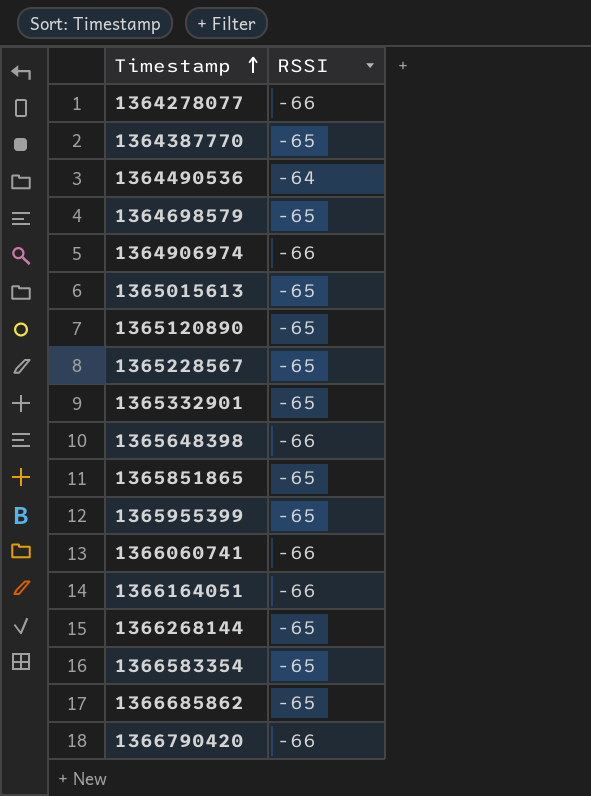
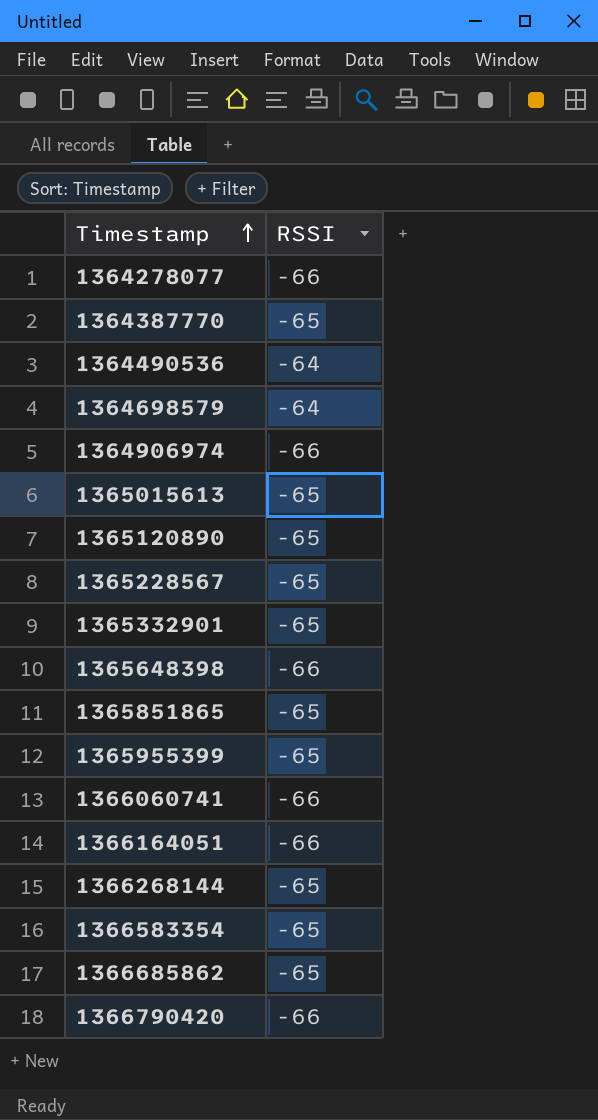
1364698579 | RSSI: -65 -> -64

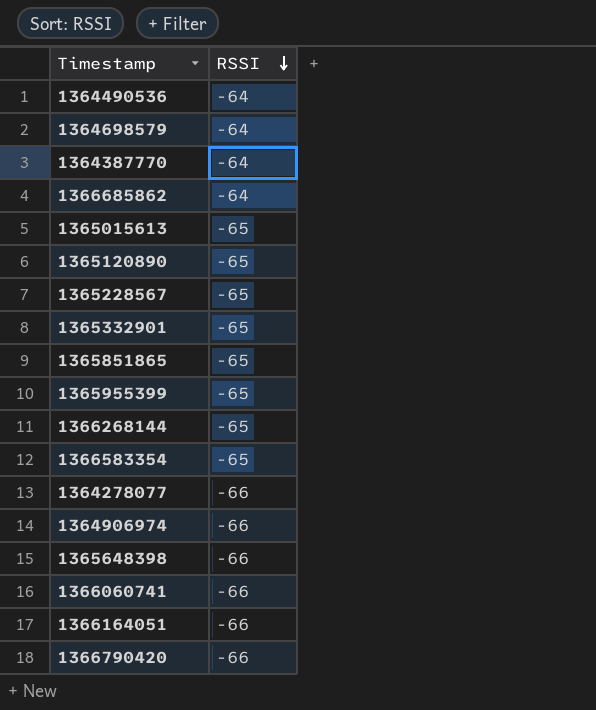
row order: Timestamp ascending -> RSSI descending
1364387770 | RSSI: -65 -> -64
1366685862 | RSSI: -65 -> -64

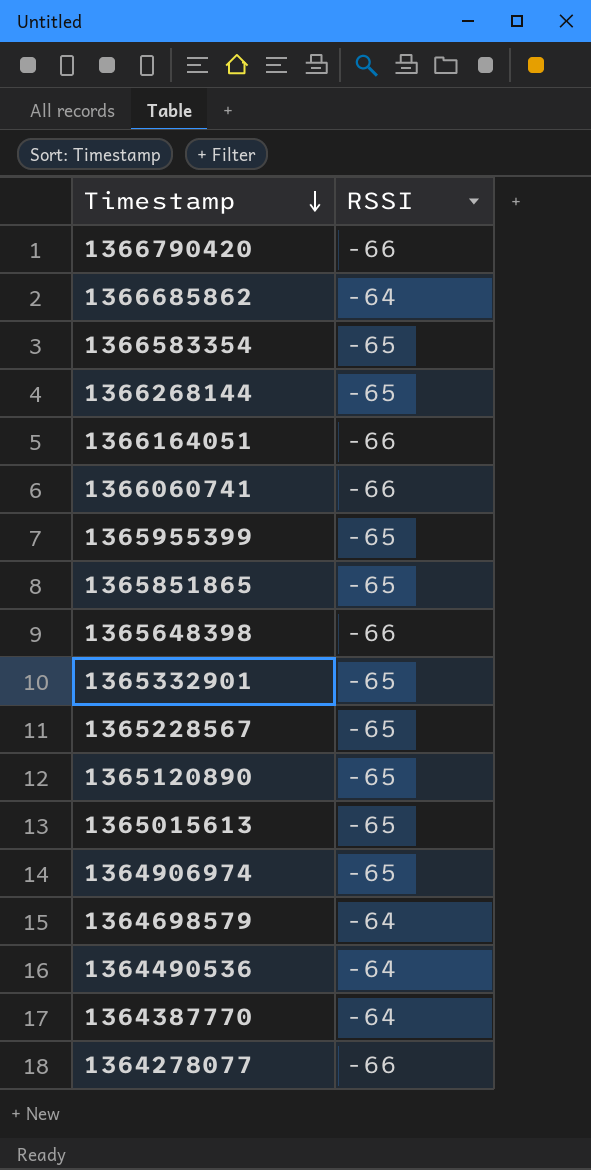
row order: RSSI descending -> Timestamp descending
1364906974 | RSSI: -66 -> -65

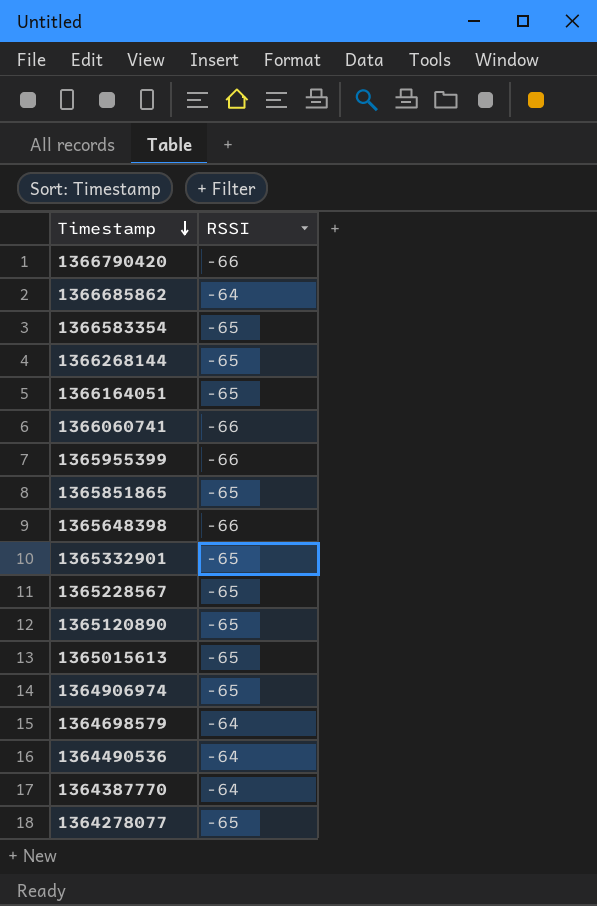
1366164051 | RSSI: -66 -> -65
1365955399 | RSSI: -65 -> -66
1364278077 | RSSI: -66 -> -65

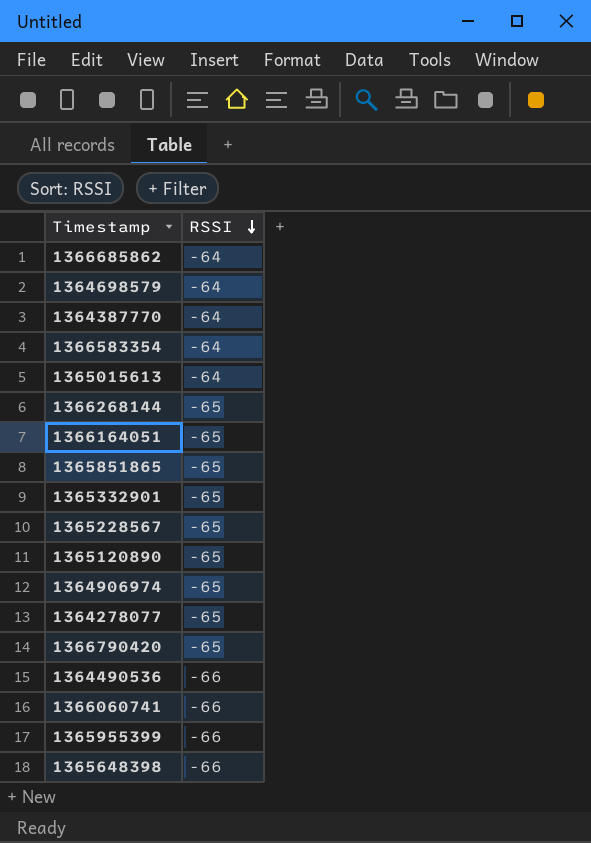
row order: Timestamp descending -> RSSI descending
1366583354 | RSSI: -65 -> -64
1365015613 | RSSI: -65 -> -64
1366790420 | RSSI: -66 -> -65
1364490536 | RSSI: -64 -> -66

